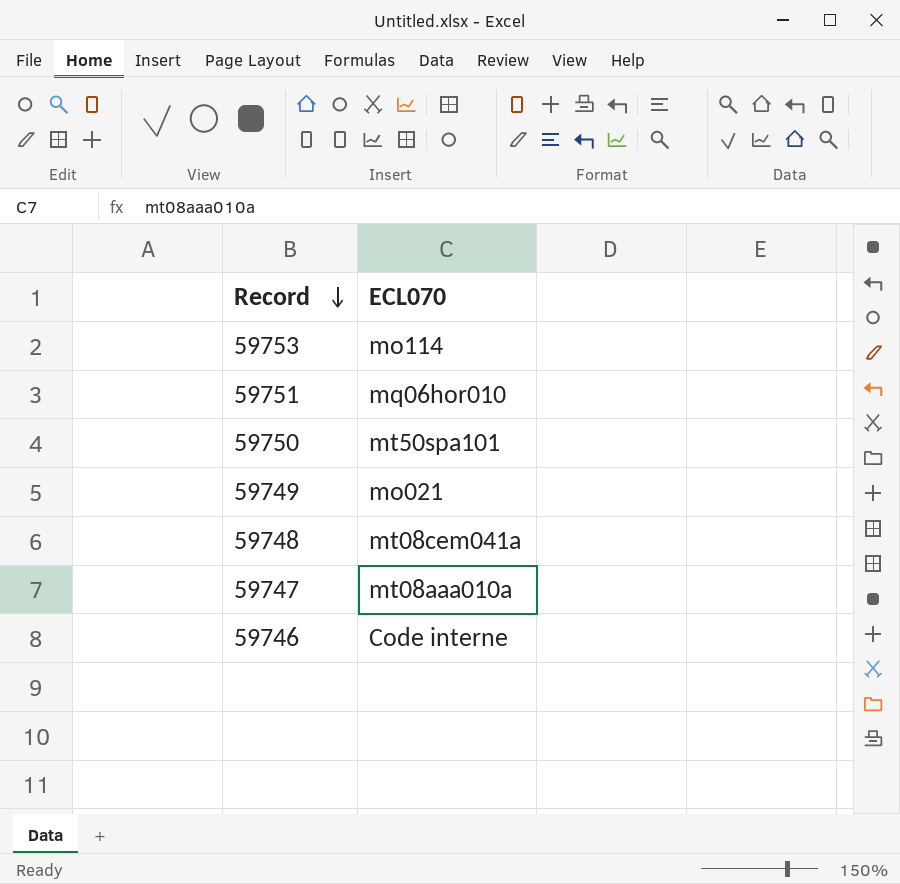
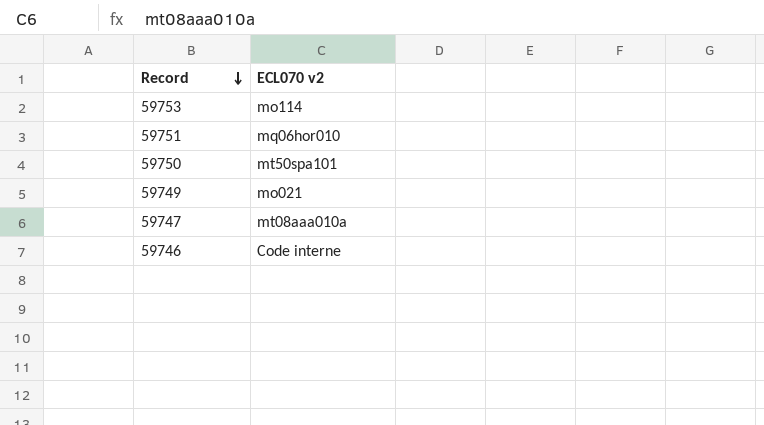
column name: ECL070 -> ECL070 v2
row 59748: mt08cem041a -> none

